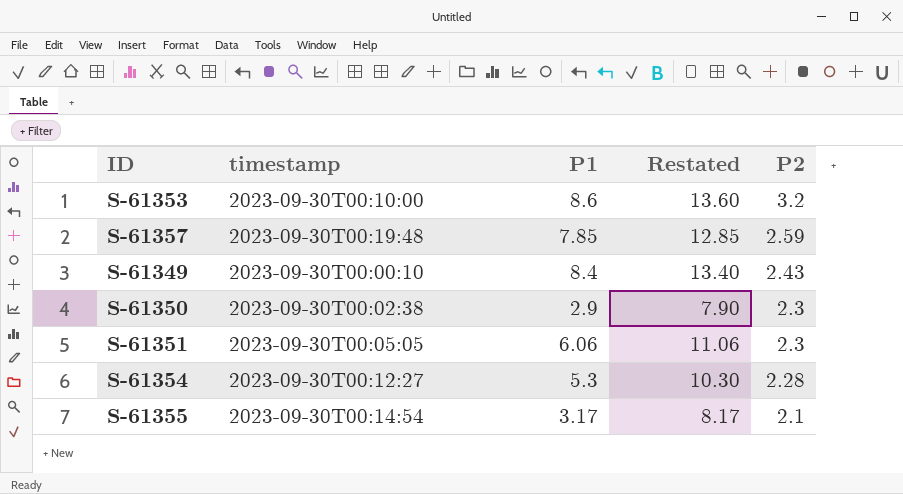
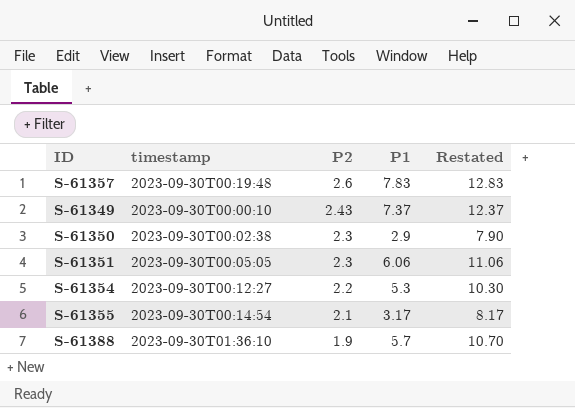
column P2 | position: 5 -> 3
row S-61353: 2023-09-30T00:10:00 | 8.6 | 13.60 | 3.2 -> none
S-61357 | P2: 2.59 -> 2.6
S-61357 | P1: 7.85 -> 7.83
S-61357 | Restated: 12.85 -> 12.83
S-61349 | P1: 8.4 -> 7.37
S-61349 | Restated: 13.40 -> 12.37
S-61354 | P2: 2.28 -> 2.2
row S-61388: none -> 2023-09-30T01:36:10 | 1.9 | 5.7 | 10.70

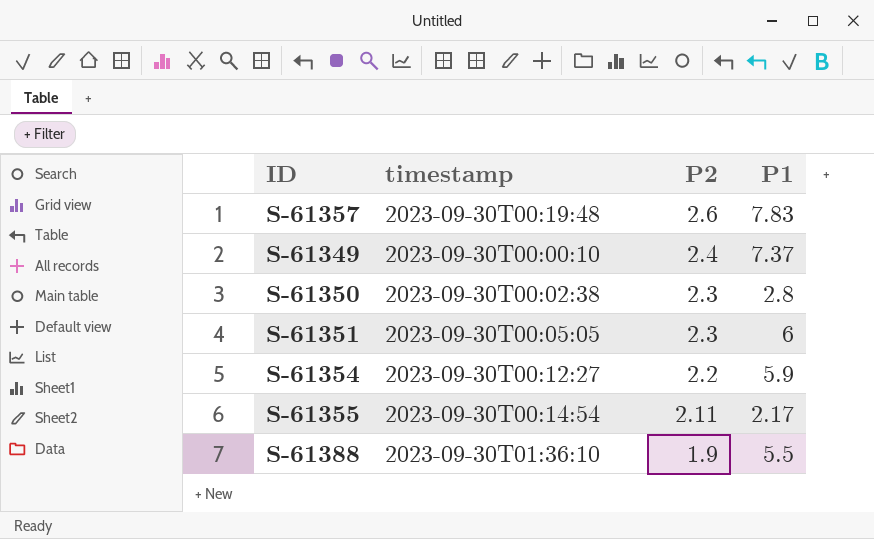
column Restated | formula: [P1] + 5 -> none
S-61349 | P2: 2.43 -> 2.4
S-61350 | P1: 2.9 -> 2.8
S-61351 | P1: 6.06 -> 6
S-61354 | P1: 5.3 -> 5.9
S-61355 | P2: 2.1 -> 2.11
S-61355 | P1: 3.17 -> 2.17
S-61388 | P1: 5.7 -> 5.5

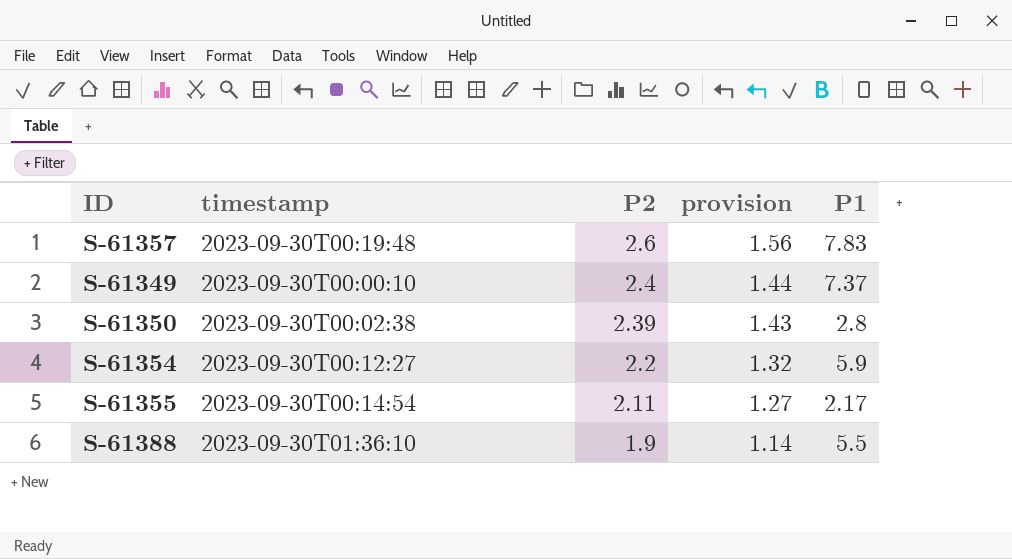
column provision | formula: none -> [P2] * 0.6
row S-61351: 2023-09-30T00:05:05 | 2.3 | 6 -> none
S-61350 | P2: 2.3 -> 2.39

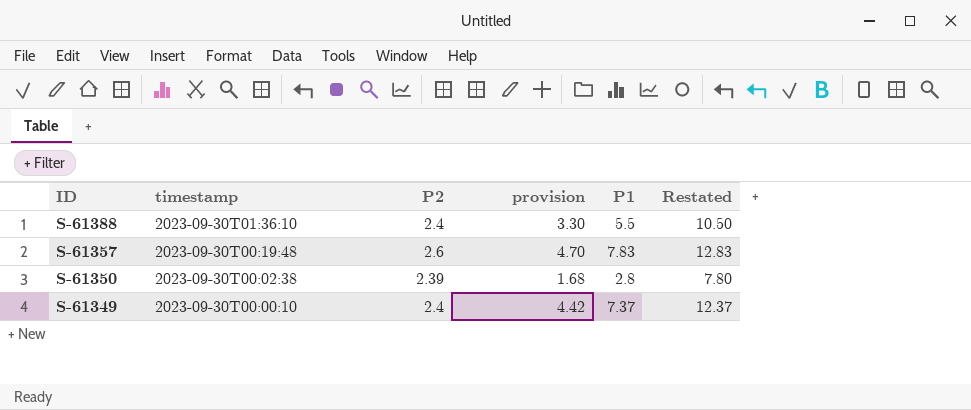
row order: P2 descending -> ID descending
column provision | formula: [P2] * 0.6 -> [P1] * 0.6
column Restated | formula: none -> [P1] + 5
row S-61354: 2023-09-30T00:12:27 | 2.2 | 1.32 | 5.9 -> none
row S-61355: 2023-09-30T00:14:54 | 2.11 | 1.27 | 2.17 -> none
S-61388 | P2: 1.9 -> 2.4

